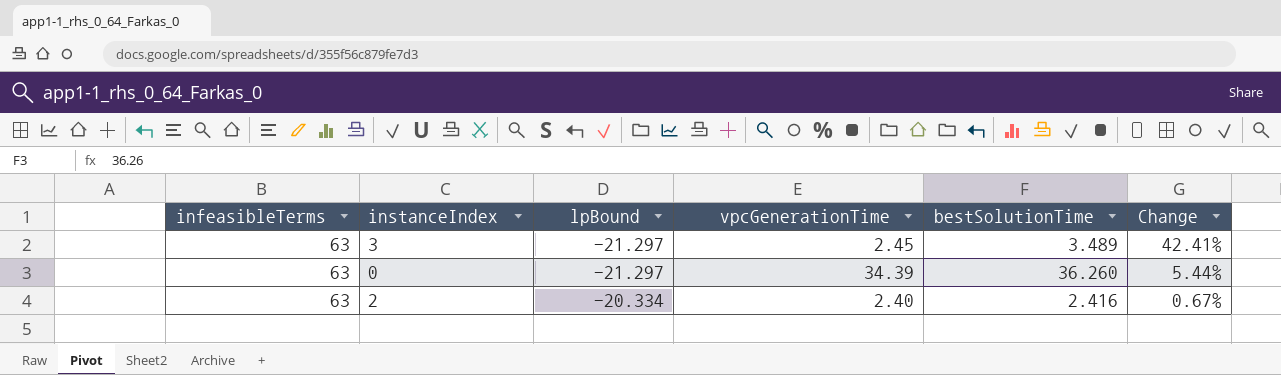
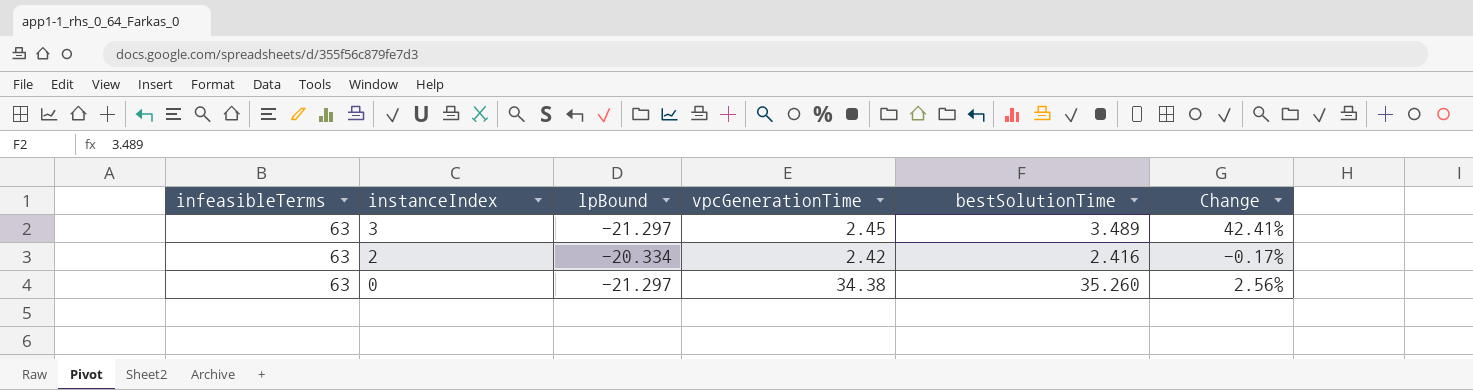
row order: lpBound ascending -> instanceIndex descending
2 | vpcGenerationTime: 2.40 -> 2.42
2 | Change: 0.67% -> -0.17%
0 | vpcGenerationTime: 34.39 -> 34.38
0 | bestSolutionTime: 36.260 -> 35.260
0 | Change: 5.44% -> 2.56%

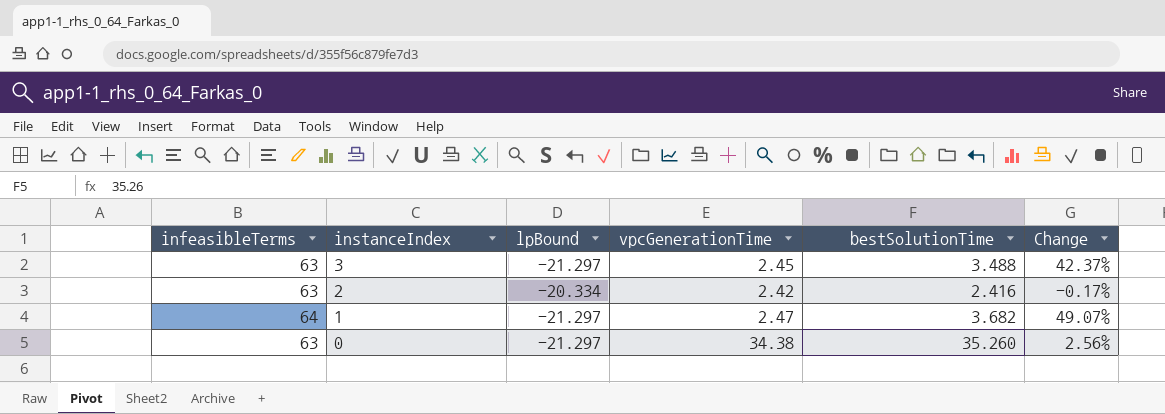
3 | bestSolutionTime: 3.489 -> 3.488
3 | Change: 42.41% -> 42.37%
row 1: none -> 64 | -21.297 | 2.47 | 3.682 | 49.07%

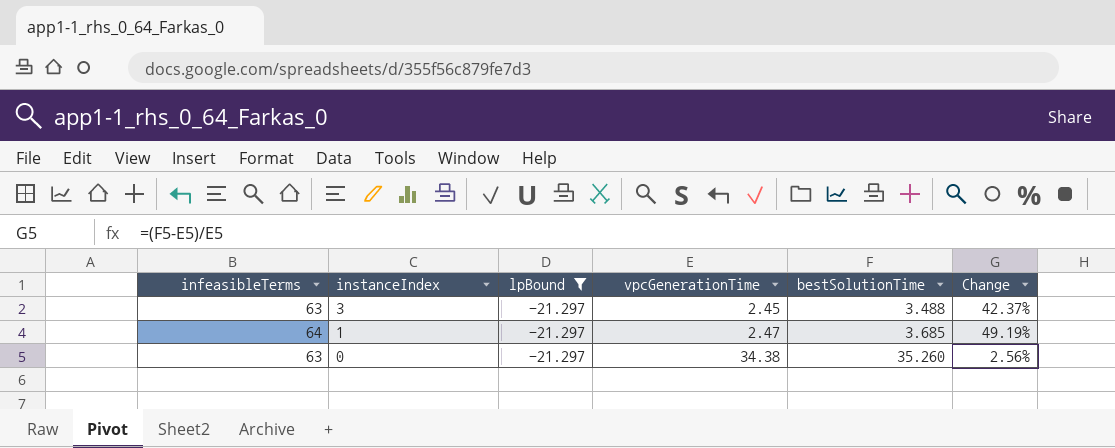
filter: none -> lpBound = -21.297
1 | bestSolutionTime: 3.682 -> 3.685
1 | Change: 49.07% -> 49.19%

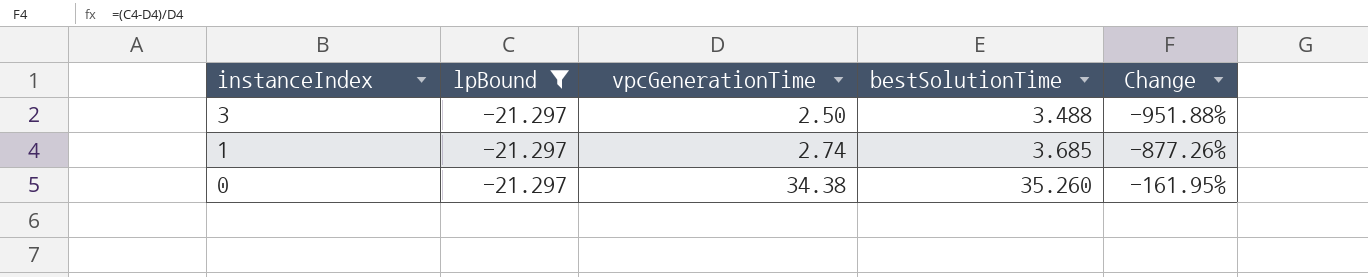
column infeasibleTerms | position: 1 -> none
column Change | formula: ([bestSolutionTime] - [vpcGenerationTime]) / [vpcGenerationTime] -> ([lpBound] - [vpcGenerationTime]) / [vpcGenerationTime]
3 | vpcGenerationTime: 2.45 -> 2.50
1 | vpcGenerationTime: 2.47 -> 2.74

